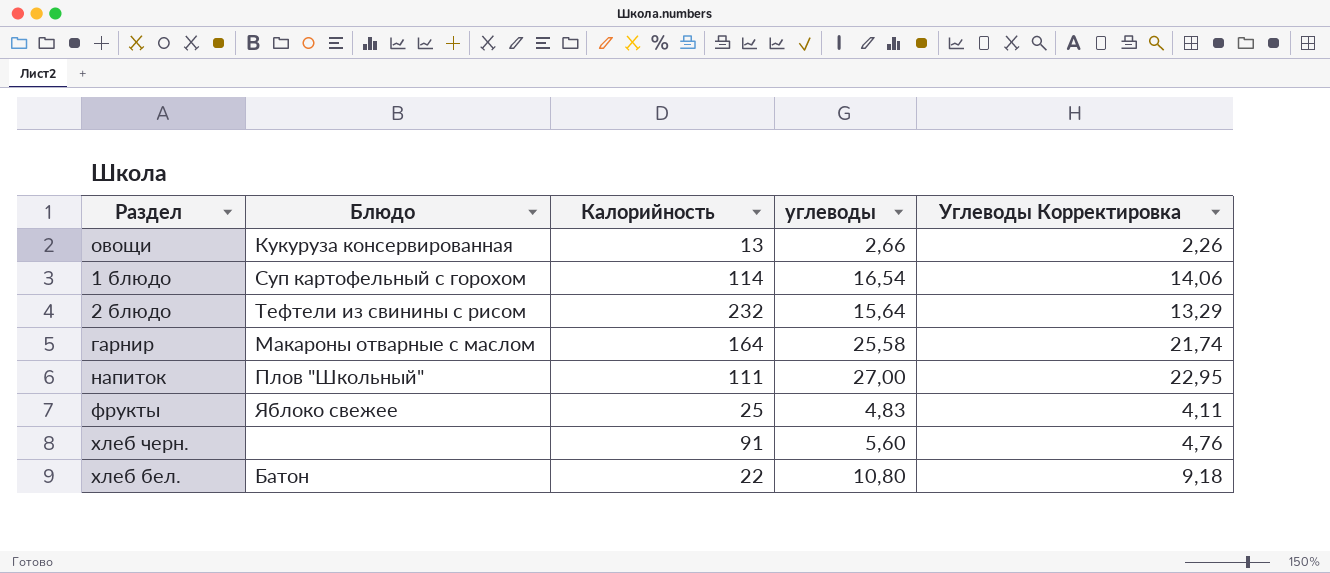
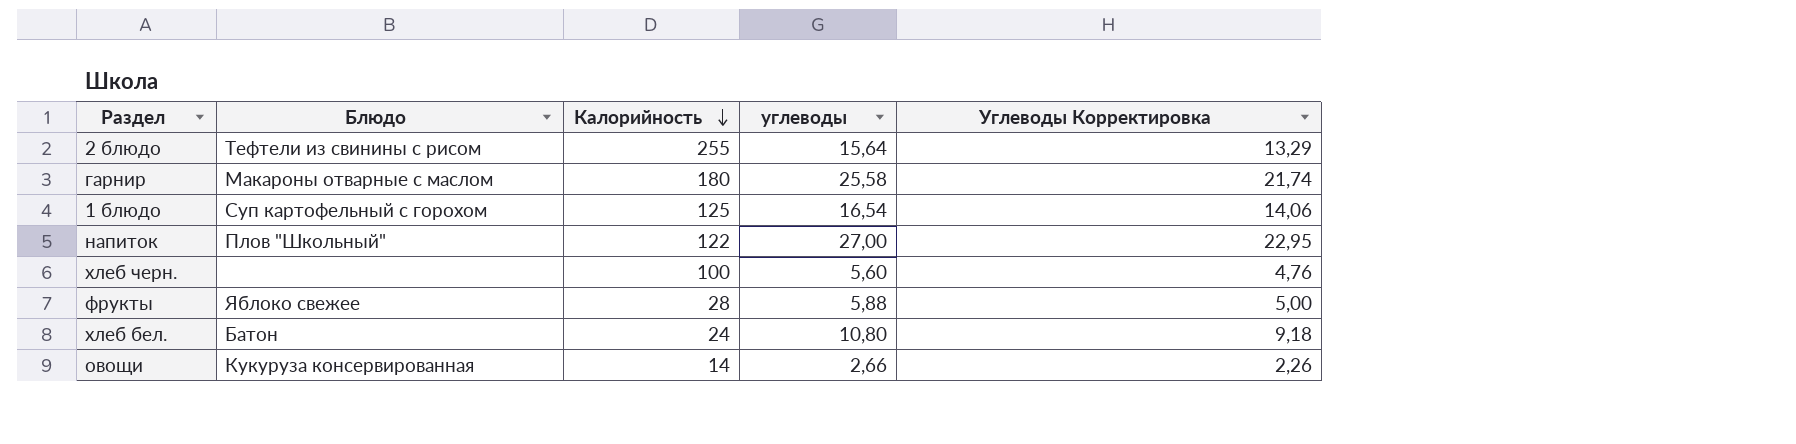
row order: none -> Калорийность descending
2 блюдо | Калорийность: 232 -> 255
гарнир | Калорийность: 164 -> 180
1 блюдо | Калорийность: 114 -> 125
напиток | Калорийность: 111 -> 122
хлеб черн. | Калорийность: 91 -> 100
фрукты | Калорийность: 25 -> 28
фрукты | углеводы: 4,83 -> 5,88
фрукты | Углеводы Корректировка: 4,11 -> 5,00
хлеб бел. | Калорийность: 22 -> 24
овощи | Калорийность: 13 -> 14

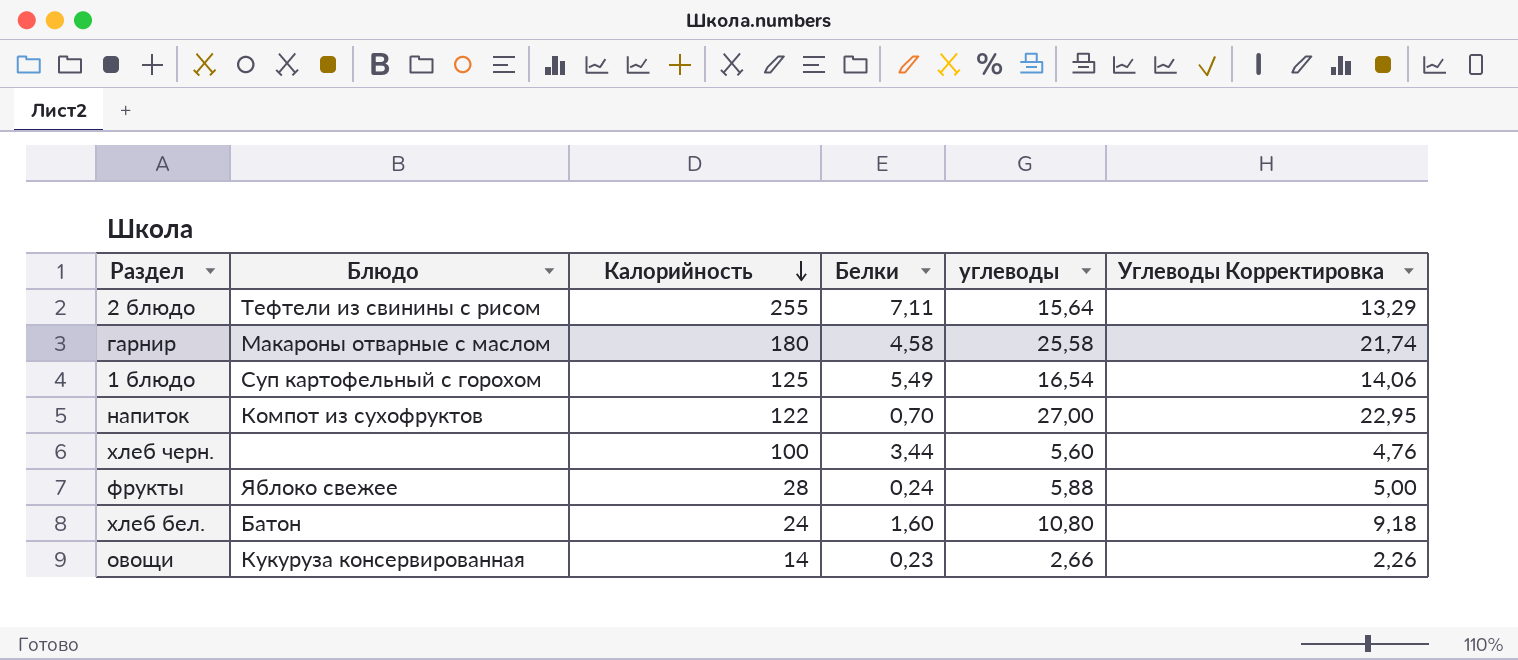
column Белки | position: none -> 4
напиток | Блюдо: Плов "Школьный" -> Компот из сухофруктов

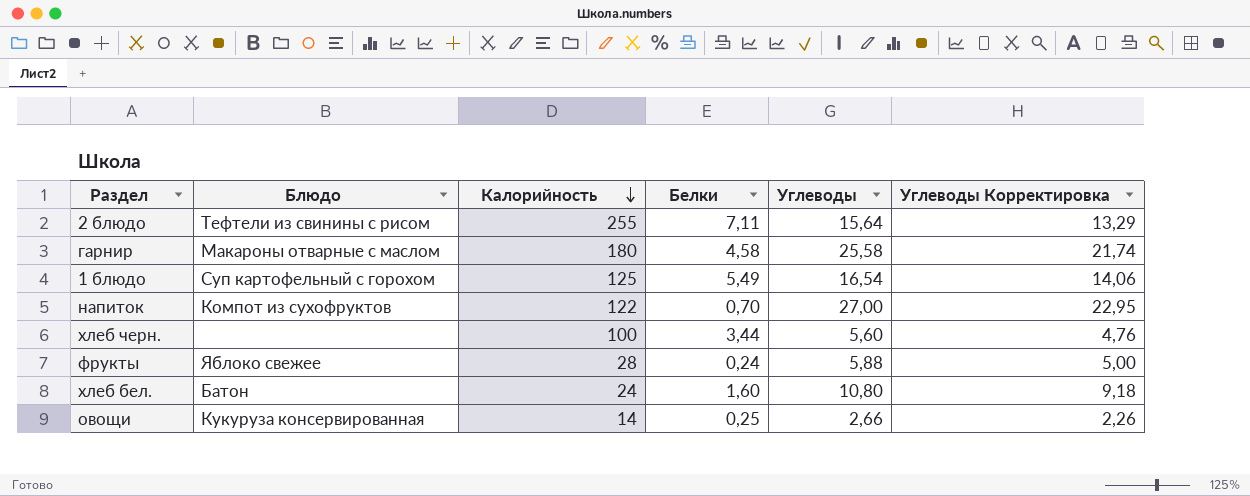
column name: углеводы -> Углеводы
овощи | Белки: 0,23 -> 0,25

